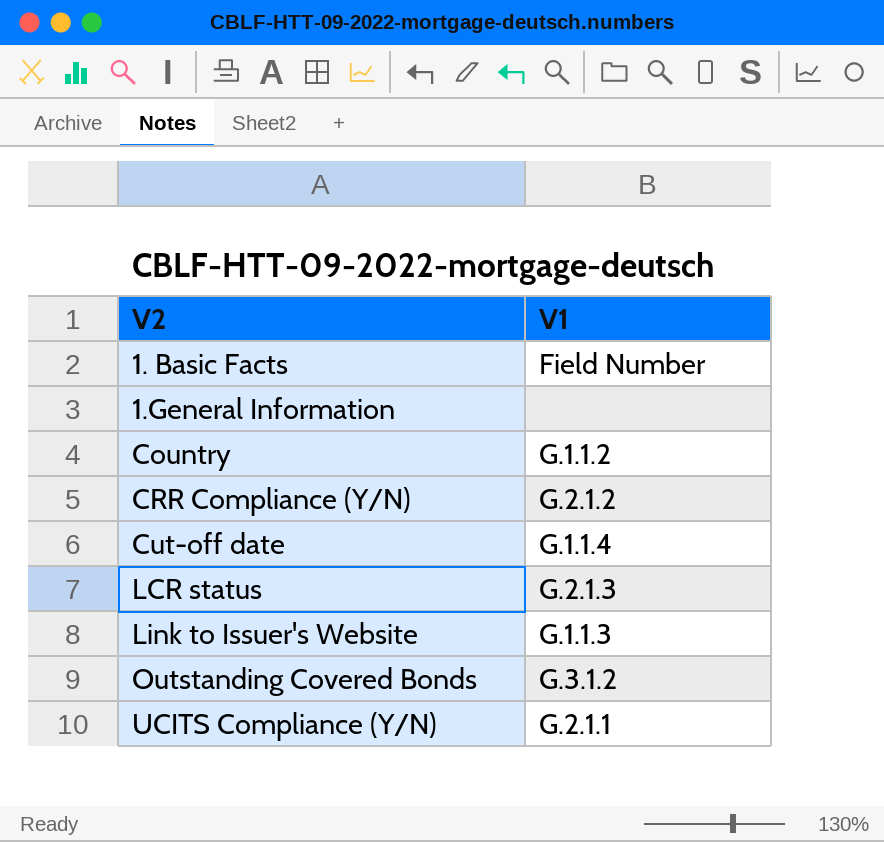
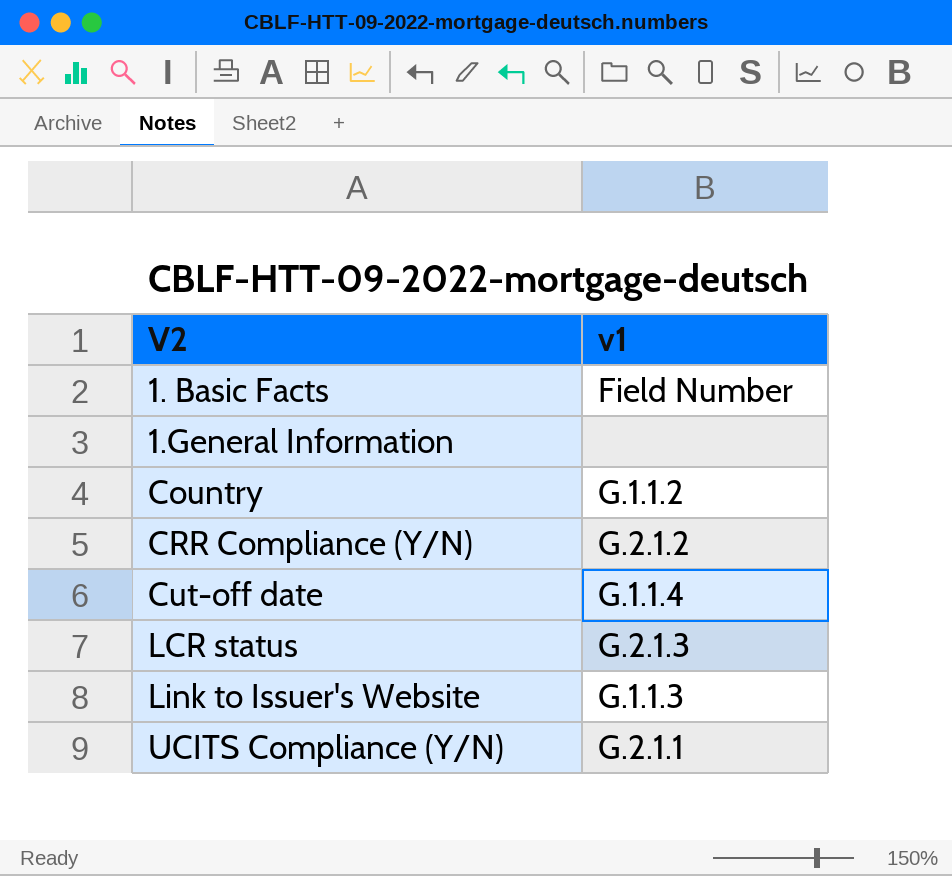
column name: V1 -> v1
row Outstanding Covered Bonds: G.3.1.2 -> none

